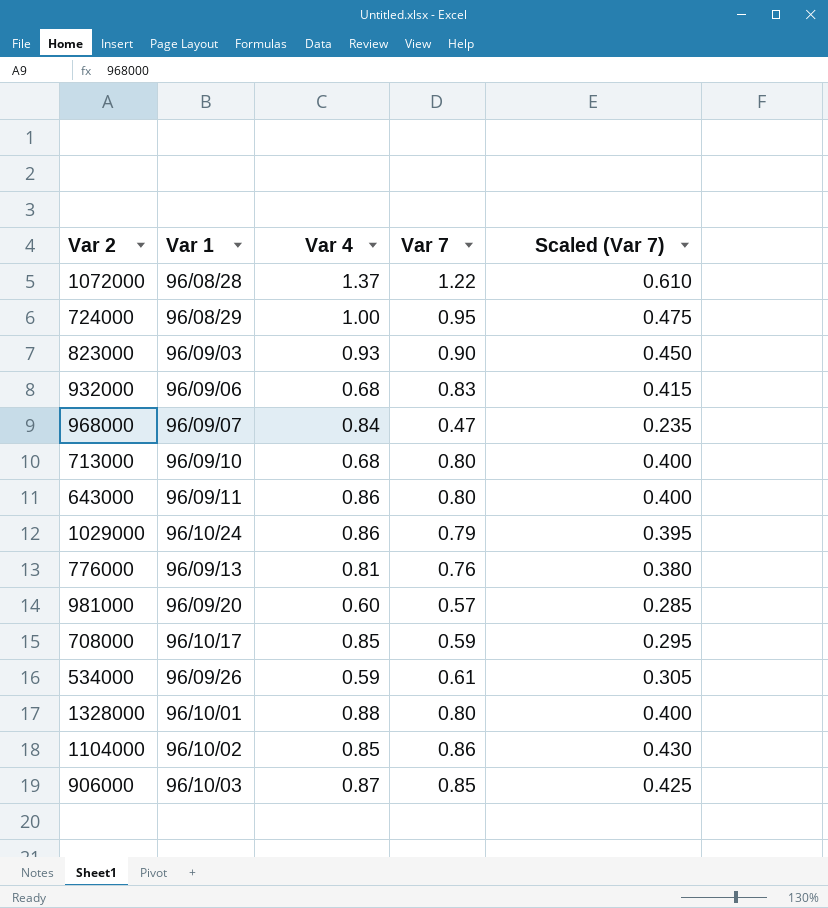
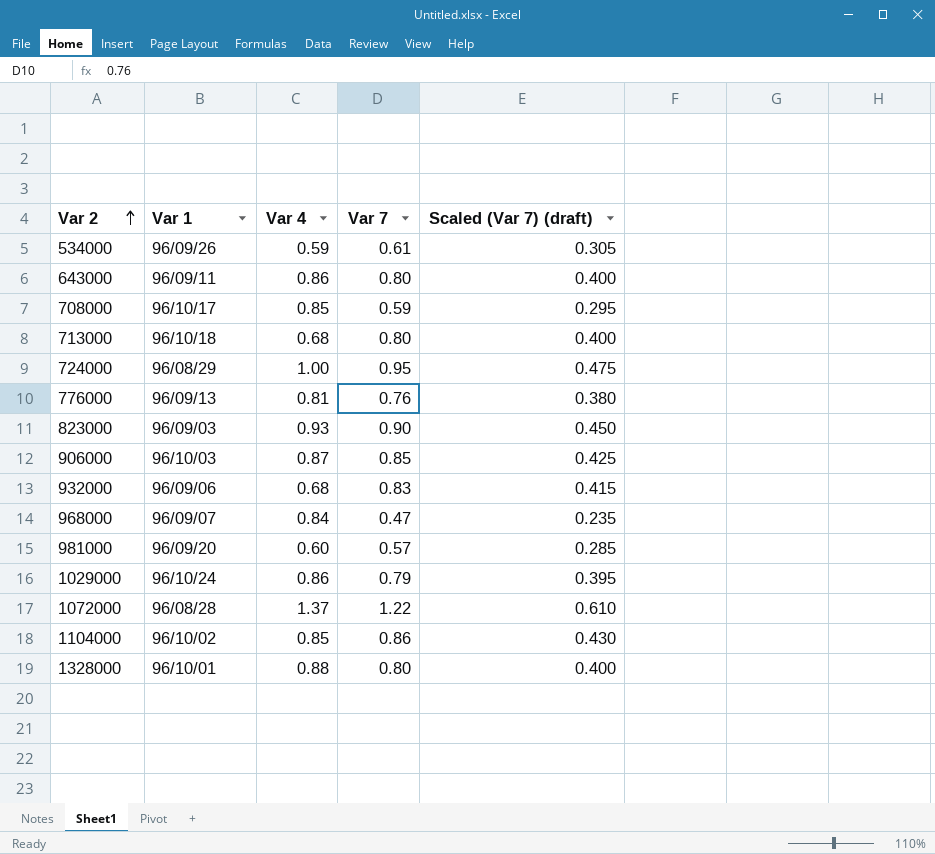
row order: none -> Var 2 ascending
column name: Scaled (Var 7) -> Scaled (Var 7) (draft)
713000 | Var 1: 96/09/10 -> 96/10/18

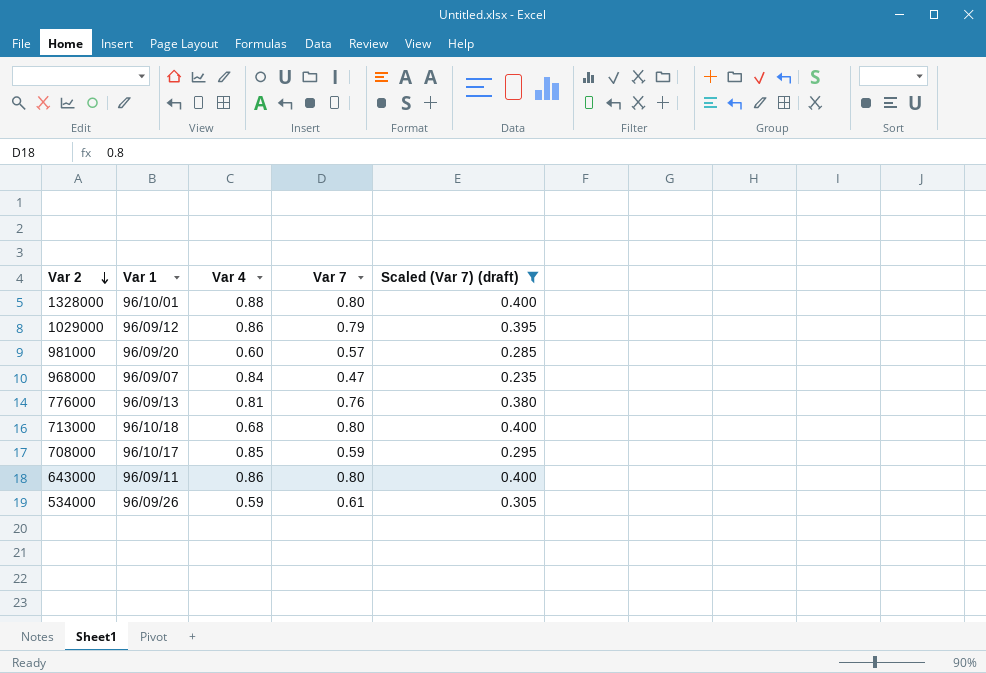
filter: none -> Scaled (Var 7) (draft) <= 0.400
row order: Var 2 ascending -> Var 2 descending
1029000 | Var 1: 96/10/24 -> 96/09/12

